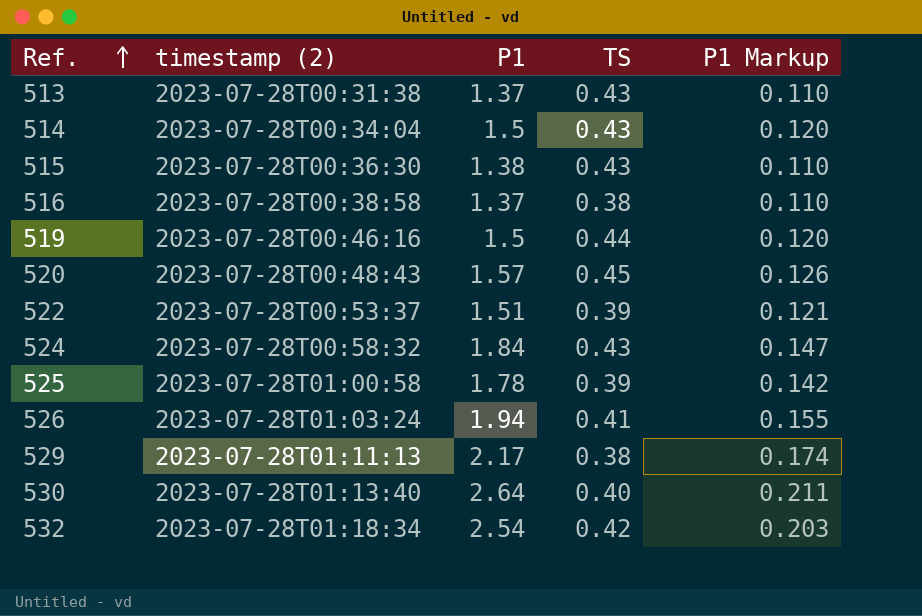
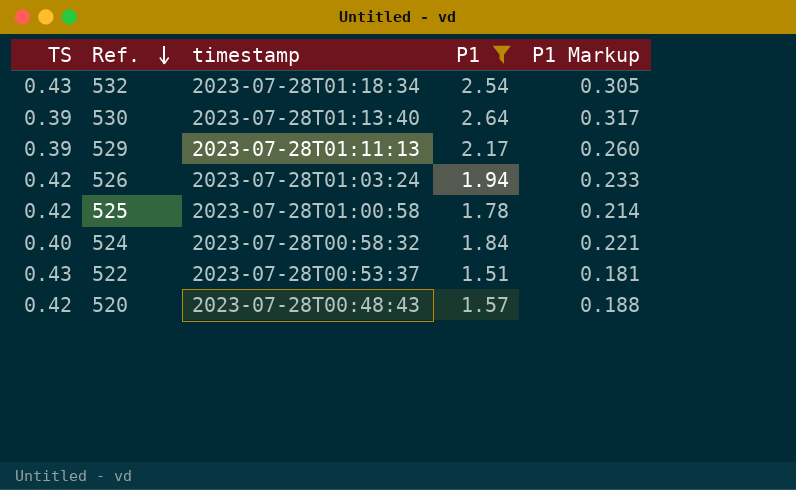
filter: none -> P1 >= 1.51
row order: Ref. ascending -> Ref. descending
column TS | position: 4 -> 1
column name: timestamp (2) -> timestamp
column P1 Markup | formula: [P1] * 0.08 -> [P1] * 0.12
532 | TS: 0.42 -> 0.43
530 | TS: 0.40 -> 0.39
529 | TS: 0.38 -> 0.39
526 | TS: 0.41 -> 0.42
525 | TS: 0.39 -> 0.42
524 | TS: 0.43 -> 0.40
522 | TS: 0.39 -> 0.43
520 | TS: 0.45 -> 0.42

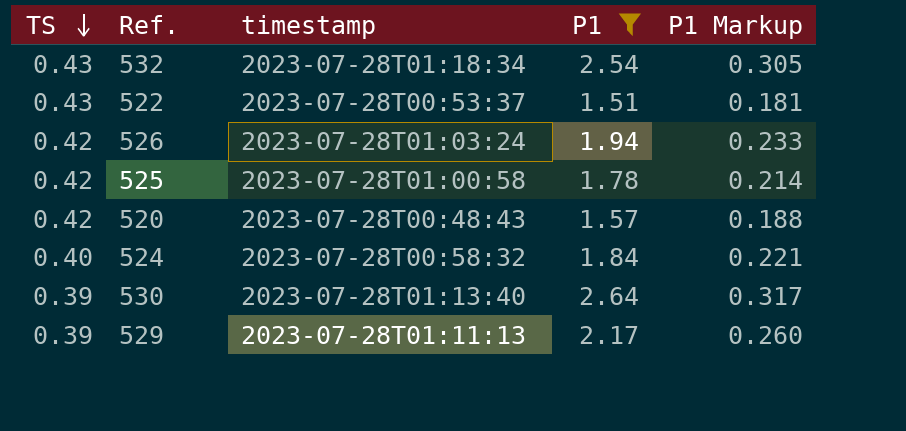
row order: Ref. descending -> TS descending

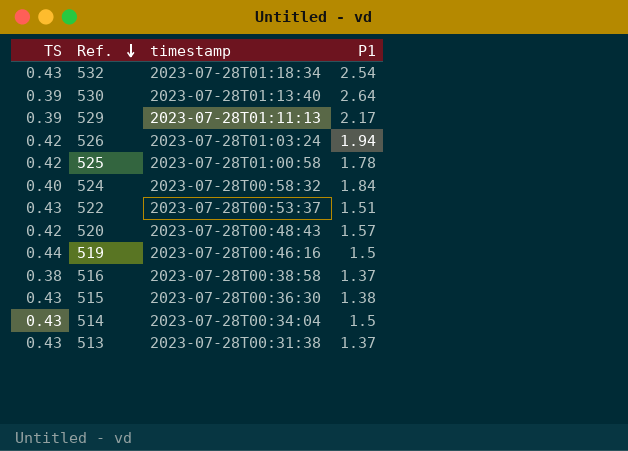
filter: P1 >= 1.51 -> none
row order: TS descending -> Ref. descending
column P1 Markup | formula: [P1] * 0.12 -> none

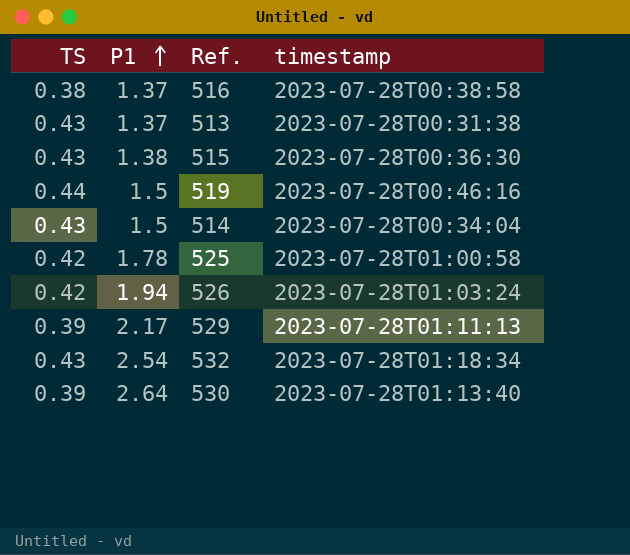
row order: Ref. descending -> P1 ascending
column P1 | position: 4 -> 2
row 524: 0.40 | 2023-07-28T00:58:32 | 1.84 -> none
row 522: 0.43 | 2023-07-28T00:53:37 | 1.51 -> none
row 520: 0.42 | 2023-07-28T00:48:43 | 1.57 -> none

